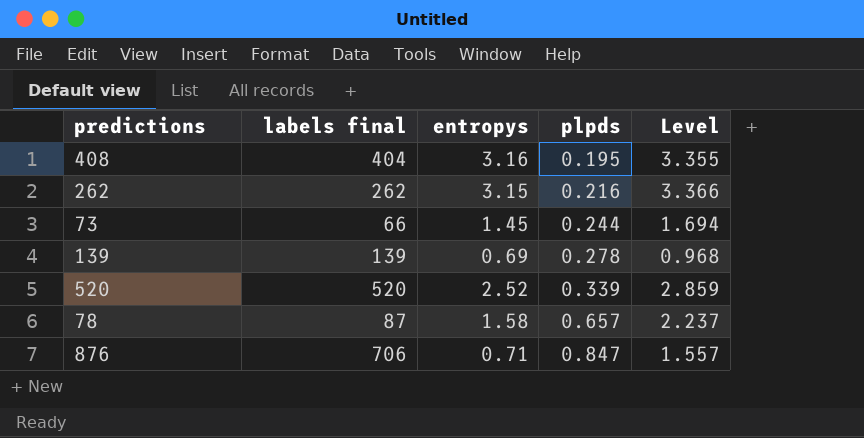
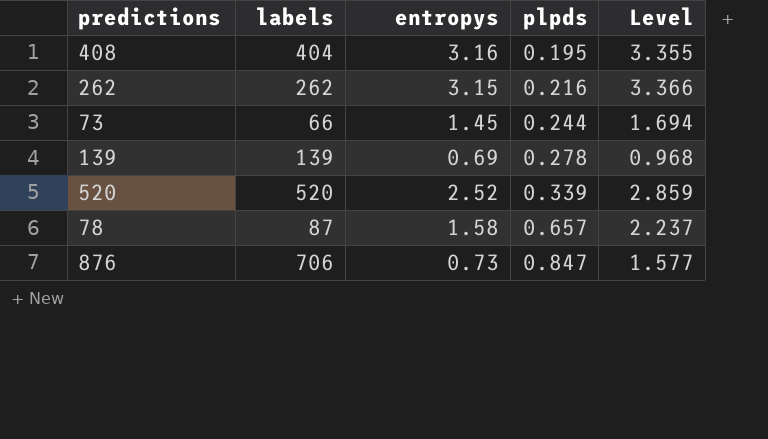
column name: labels final -> labels
876 | entropys: 0.71 -> 0.73
876 | Level: 1.557 -> 1.577

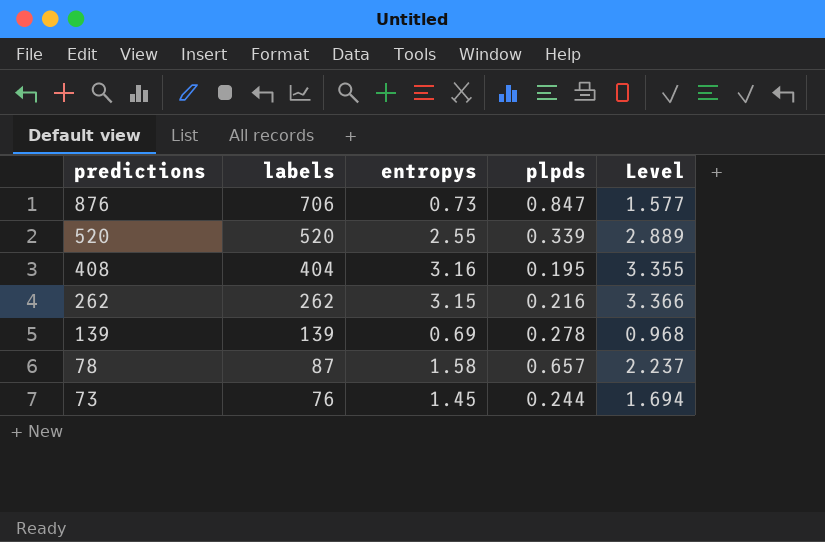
row order: plpds ascending -> predictions descending
520 | entropys: 2.52 -> 2.55
520 | Level: 2.859 -> 2.889
73 | labels: 66 -> 76

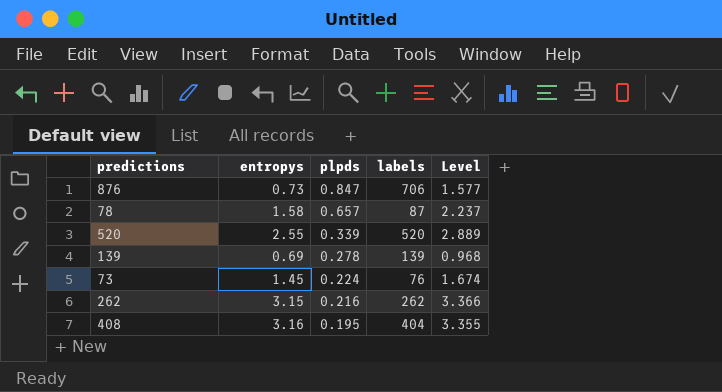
row order: predictions descending -> plpds descending
column labels | position: 2 -> 4
73 | plpds: 0.244 -> 0.224
73 | Level: 1.694 -> 1.674

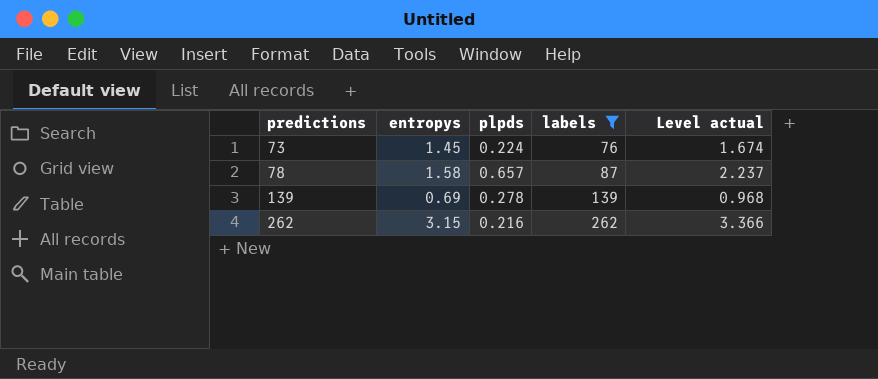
filter: none -> labels <= 262
row order: plpds descending -> predictions ascending
column name: Level -> Level actual

